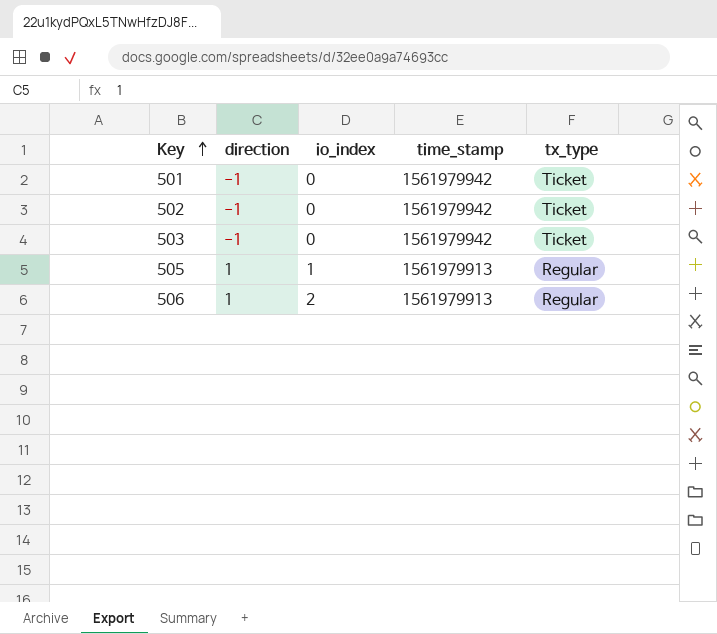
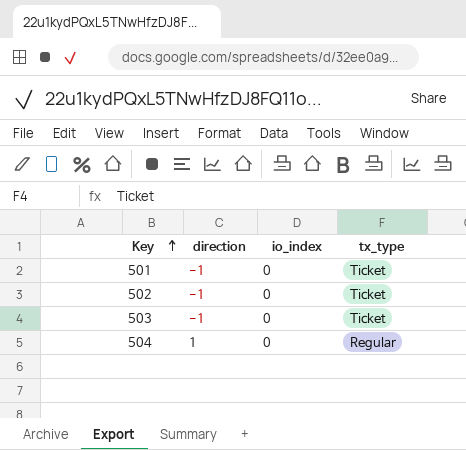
column time_stamp | position: 4 -> none
row 505: 1 | 1 | 1561979913 | Regular -> none
row 506: 1 | 2 | 1561979913 | Regular -> none
row 504: none -> 1 | 0 | Regular

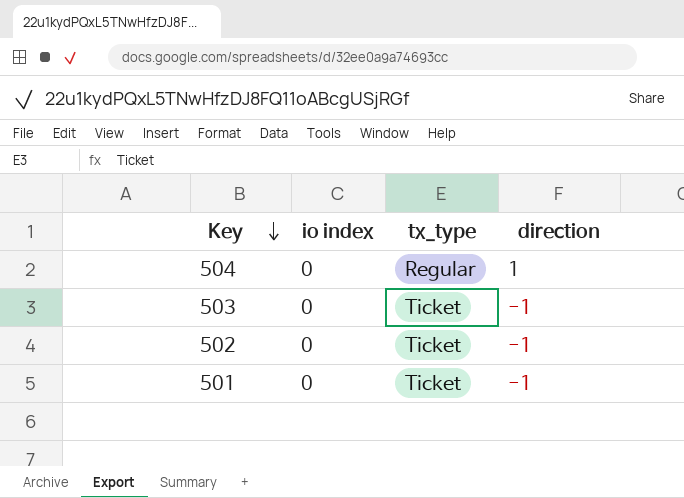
row order: Key ascending -> Key descending
column name: io_index -> io index
column direction | position: 2 -> 4

